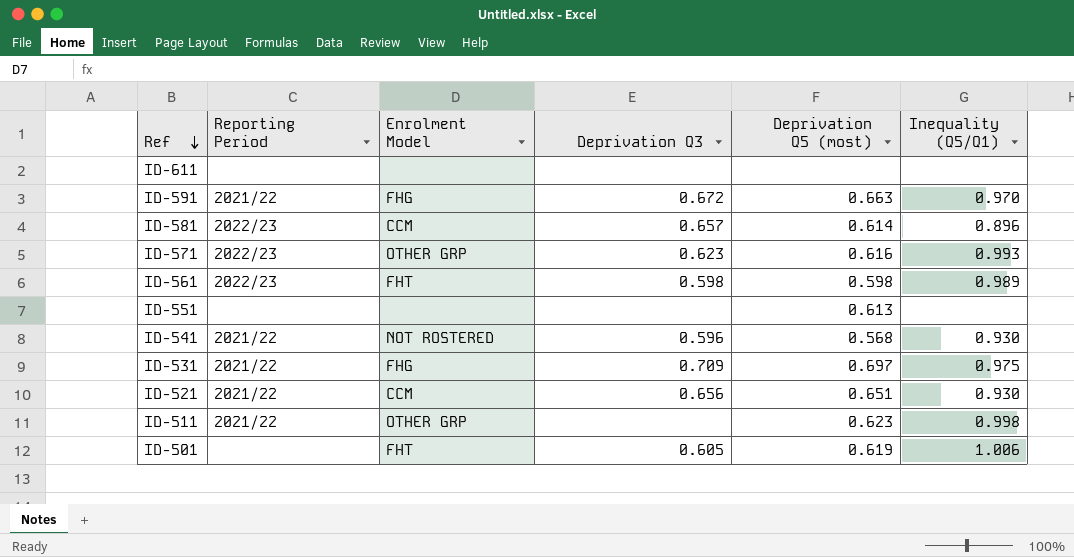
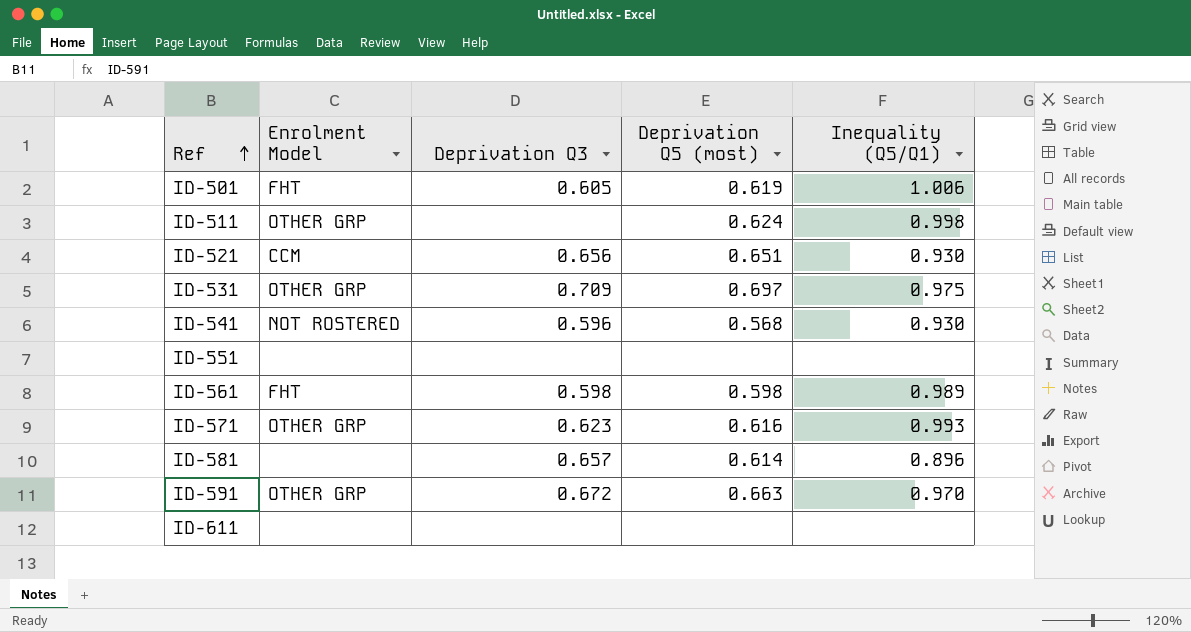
row order: Ref descending -> Ref ascending
column Reporting Period | position: 2 -> none
ID-511 | Deprivation Q5 (most): 0.623 -> 0.624
ID-531 | Enrolment Model: FHG -> OTHER GRP
ID-551 | Deprivation Q5 (most): 0.613 -> none
ID-581 | Enrolment Model: CCM -> none
ID-591 | Enrolment Model: FHG -> OTHER GRP

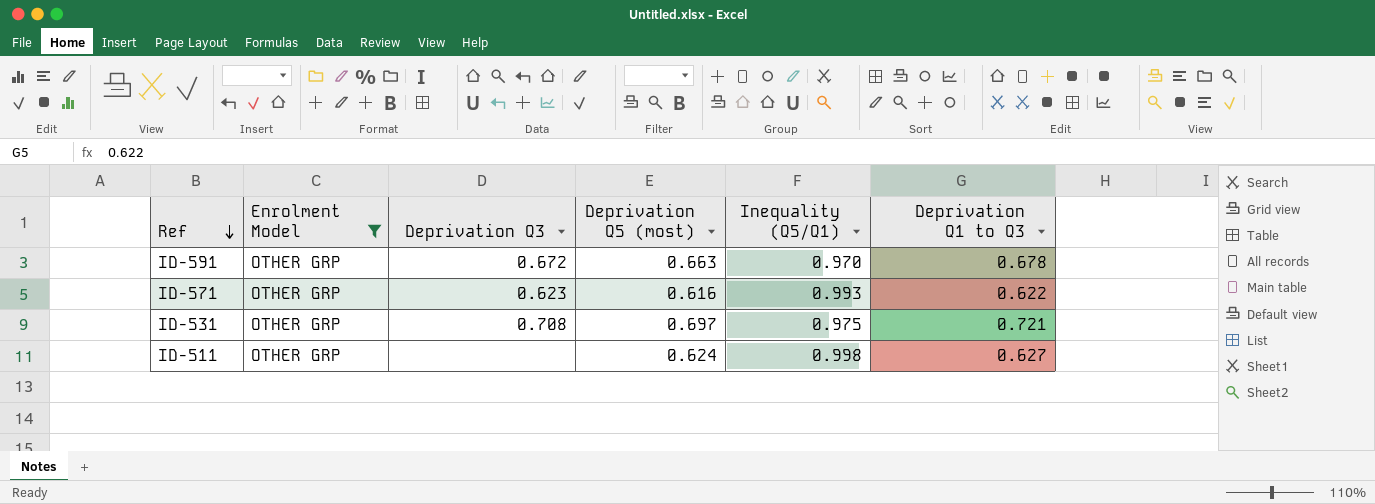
filter: none -> Enrolment Model = OTHER GRP
row order: Ref ascending -> Ref descending
column Deprivation Q1 to Q3 | position: none -> 6
ID-531 | Deprivation Q3: 0.709 -> 0.708

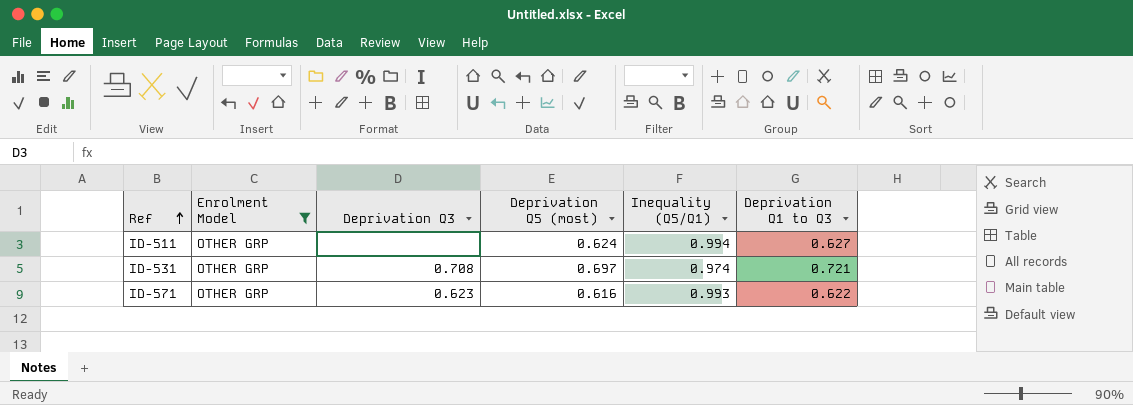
row order: Ref descending -> Ref ascending
row ID-591: OTHER GRP | 0.672 | 0.663 | 0.970 | 0.678 -> none
ID-511 | Inequality (Q5/Q1): 0.998 -> 0.994
ID-531 | Inequality (Q5/Q1): 0.975 -> 0.974

